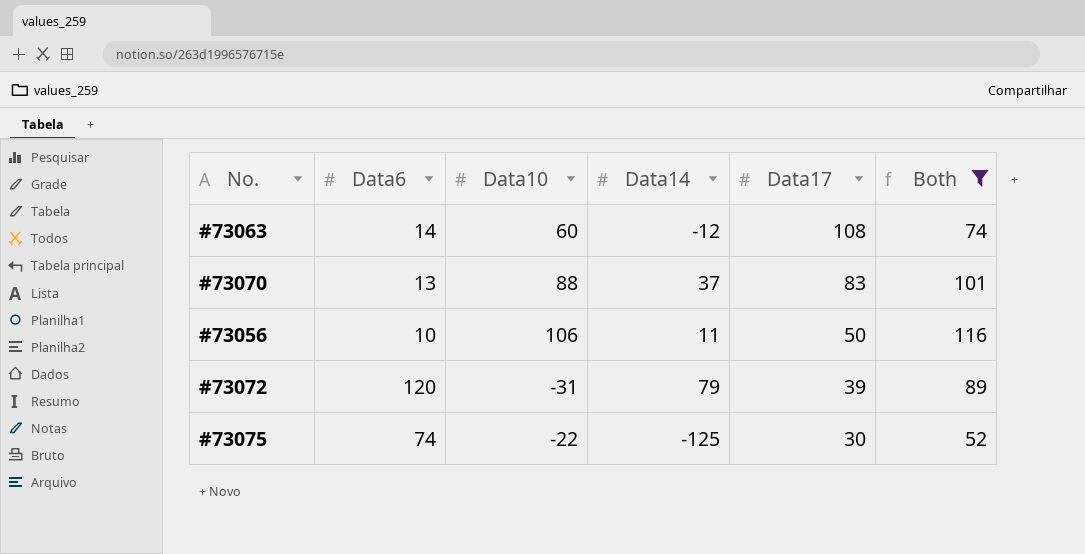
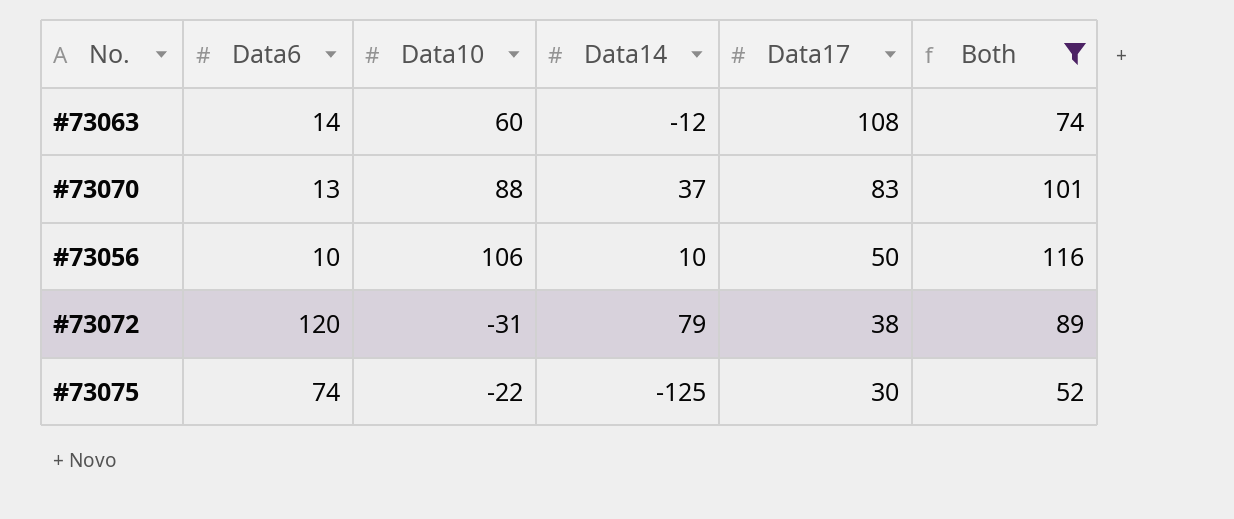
#73056 | Data14: 11 -> 10
#73072 | Data17: 39 -> 38

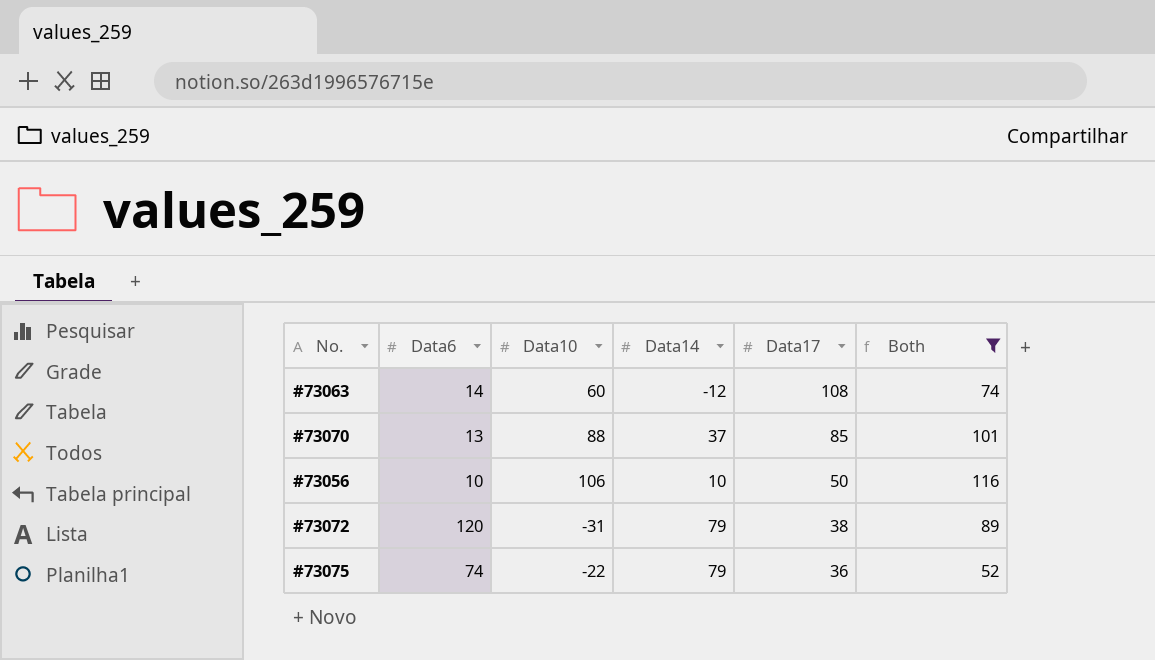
#73070 | Data17: 83 -> 85
#73075 | Data14: -125 -> 79
#73075 | Data17: 30 -> 36

